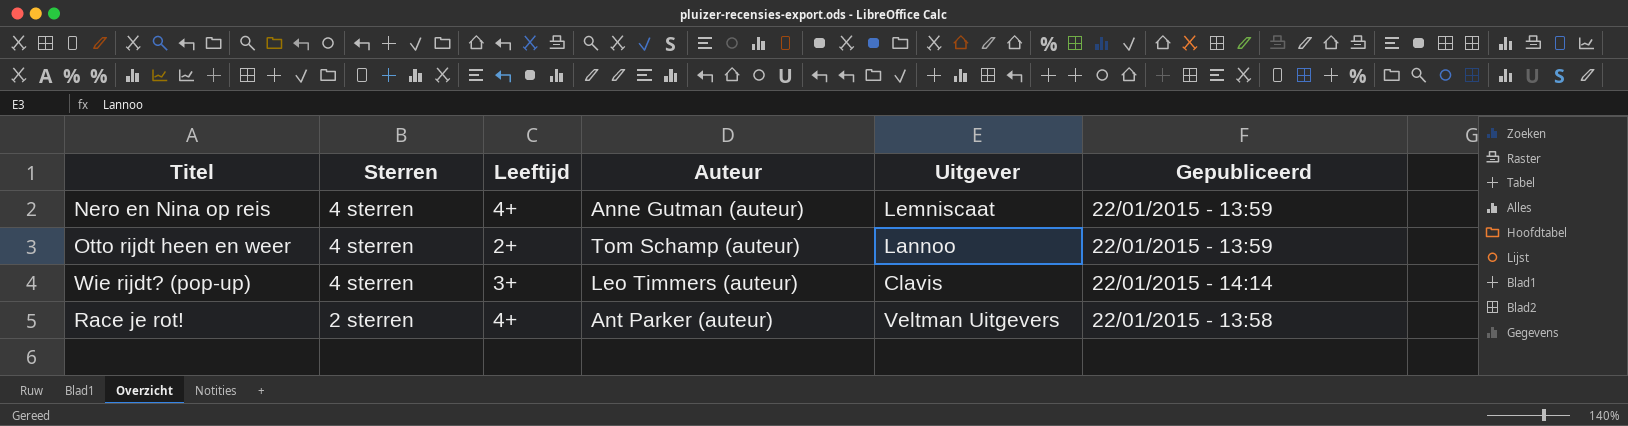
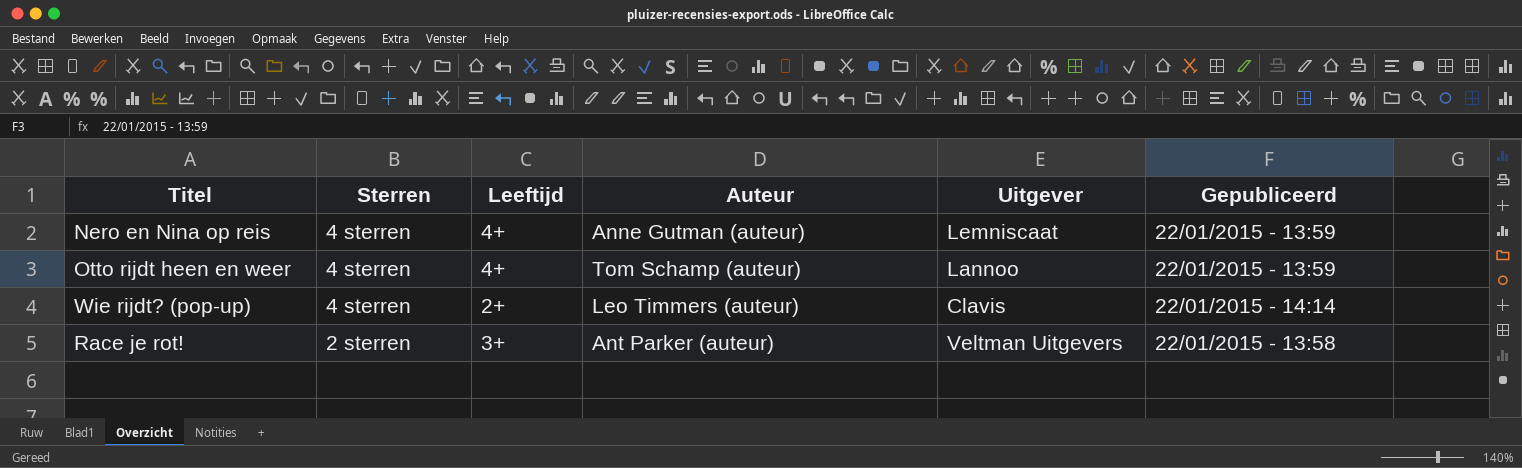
Otto rijdt heen en weer | Leeftijd: 2+ -> 4+
Wie rijdt? (pop-up) | Leeftijd: 3+ -> 2+
Race je rot! | Leeftijd: 4+ -> 3+

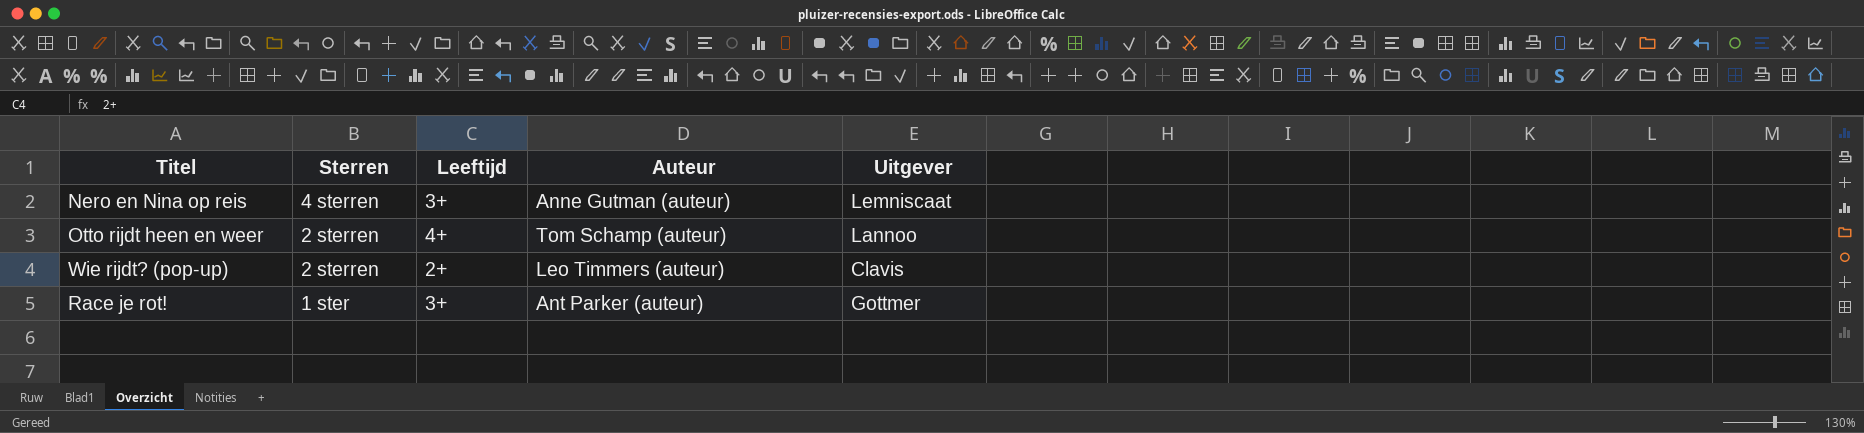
column Gepubliceerd | position: 6 -> none
Nero en Nina op reis | Leeftijd: 4+ -> 3+
Otto rijdt heen en weer | Sterren: 4 sterren -> 2 sterren
Wie rijdt? (pop-up) | Sterren: 4 sterren -> 2 sterren
Race je rot! | Sterren: 2 sterren -> 1 ster
Race je rot! | Uitgever: Veltman Uitgevers -> Gottmer

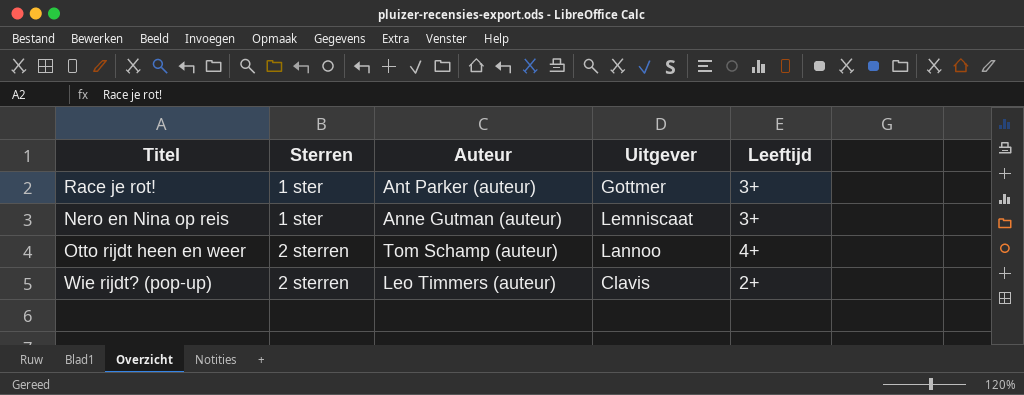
row order: Sterren descending -> Sterren ascending
column Leeftijd | position: 3 -> 5
Nero en Nina op reis | Sterren: 4 sterren -> 1 ster

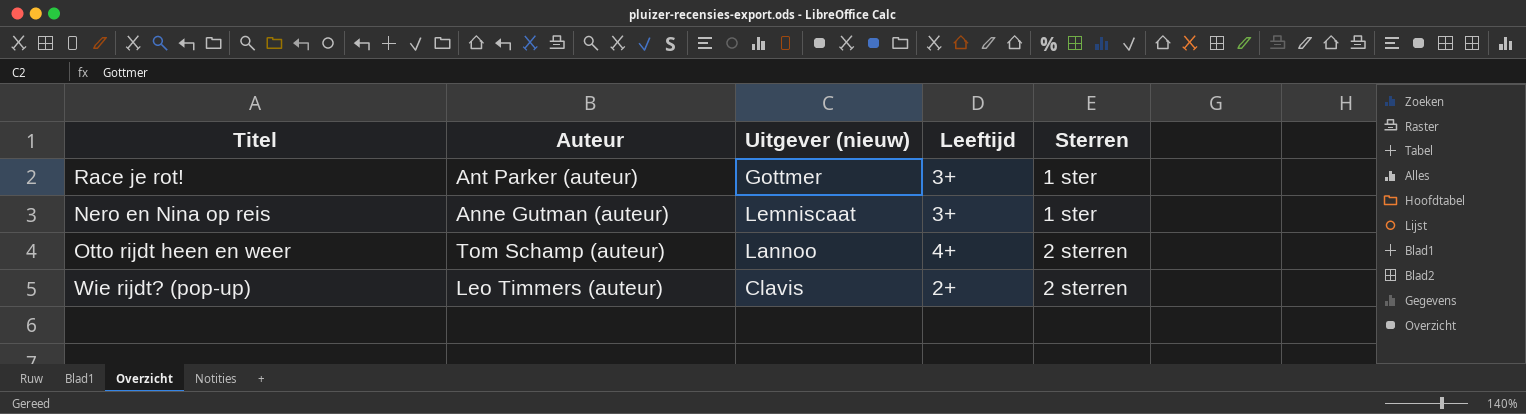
column name: Uitgever -> Uitgever (nieuw)
column Sterren | position: 2 -> 5

